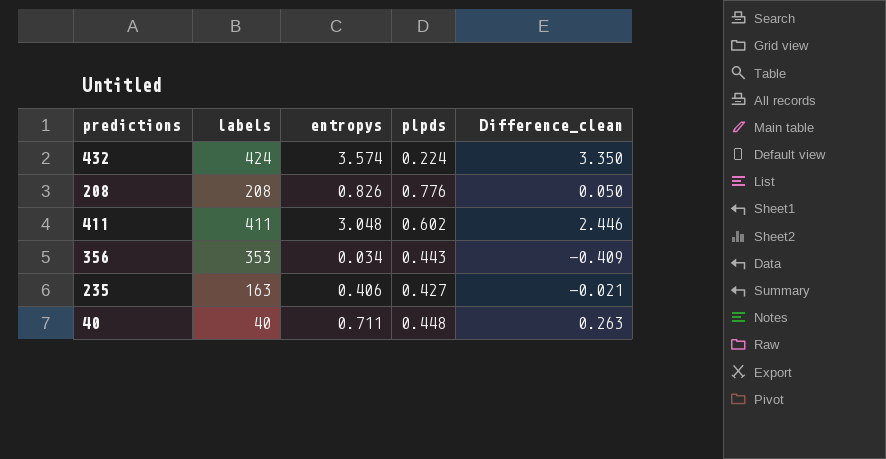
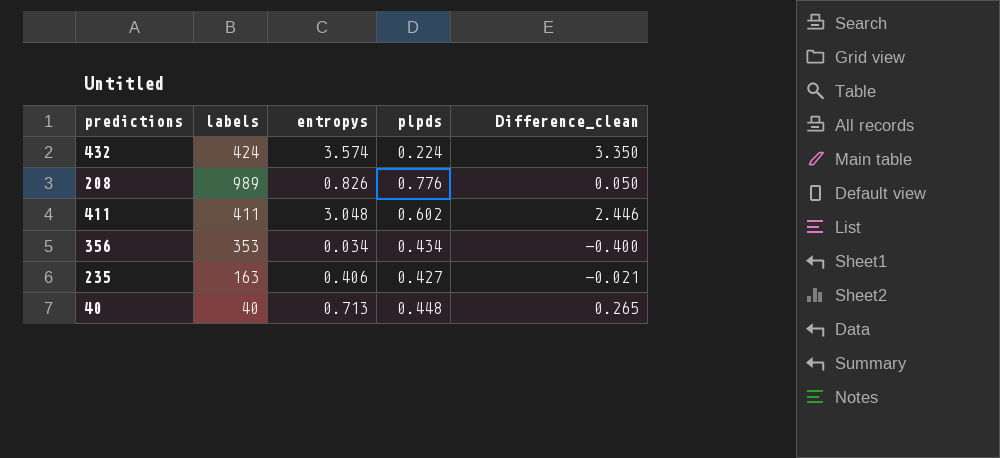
208 | labels: 208 -> 989
356 | plpds: 0.443 -> 0.434
356 | Difference_clean: -0.409 -> -0.400
40 | entropys: 0.711 -> 0.713
40 | Difference_clean: 0.263 -> 0.265

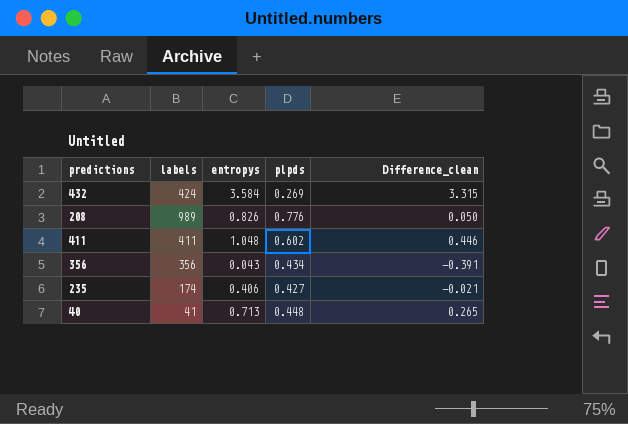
432 | entropys: 3.574 -> 3.584
432 | plpds: 0.224 -> 0.269
432 | Difference_clean: 3.350 -> 3.315
411 | entropys: 3.048 -> 1.048
411 | Difference_clean: 2.446 -> 0.446
356 | labels: 353 -> 356
356 | entropys: 0.034 -> 0.043
356 | Difference_clean: -0.400 -> -0.391
235 | labels: 163 -> 174
40 | labels: 40 -> 41

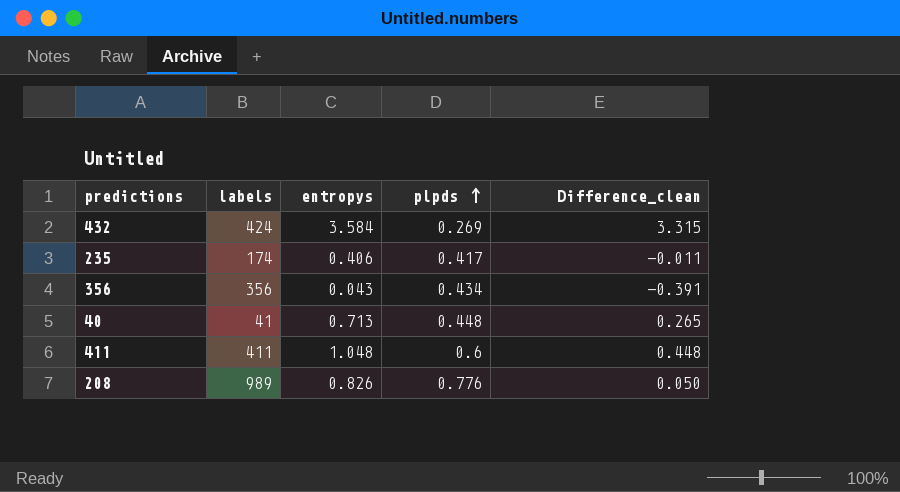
row order: none -> plpds ascending
235 | plpds: 0.427 -> 0.417
235 | Difference_clean: -0.021 -> -0.011
411 | plpds: 0.602 -> 0.6
411 | Difference_clean: 0.446 -> 0.448

